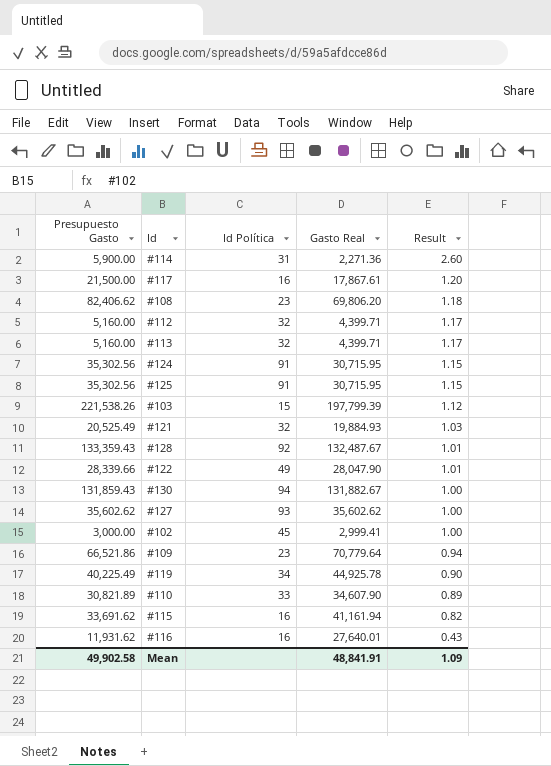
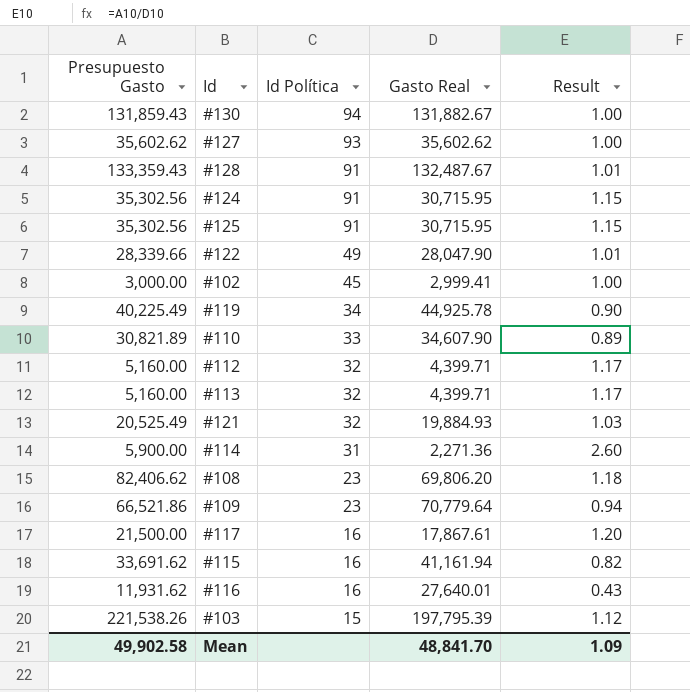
row order: Result descending -> Id Política descending
#128 | Id Política: 92 -> 91
#103 | Gasto Real: 197,799.39 -> 197,795.39
Mean | Gasto Real: 48,841.91 -> 48,841.70

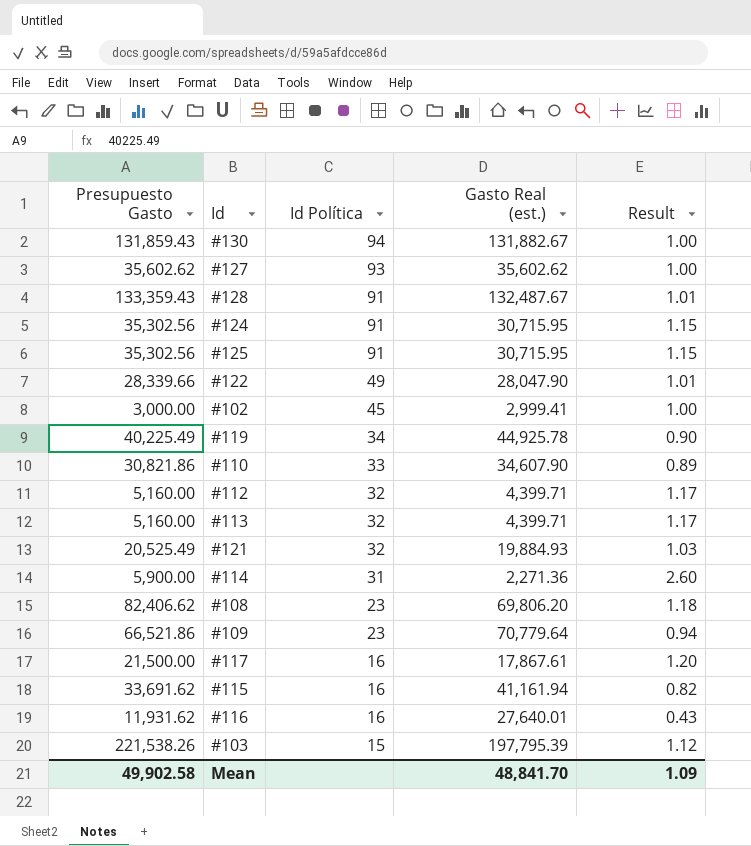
column name: Gasto Real -> Gasto Real (est.)
#110 | Presupuesto Gasto: 30,821.89 -> 30,821.86

